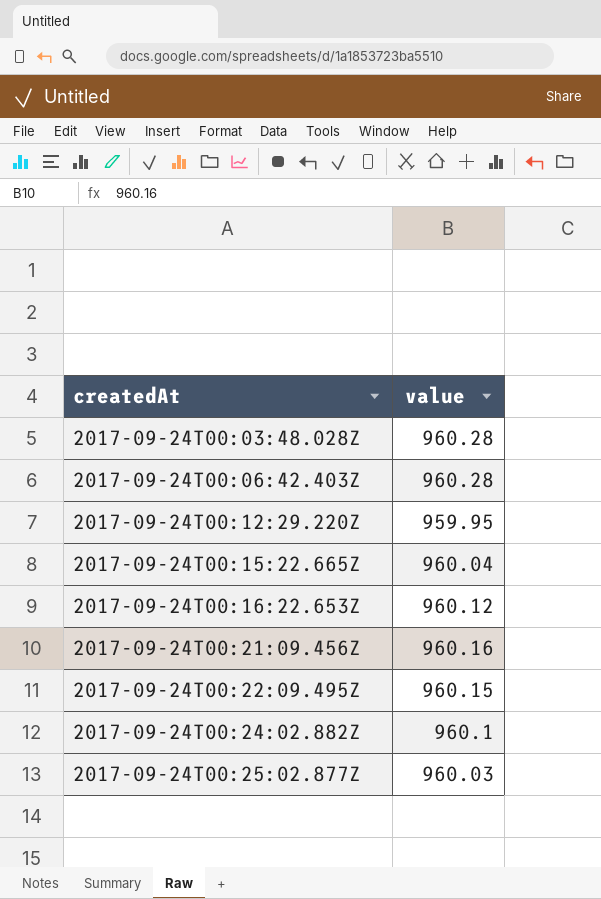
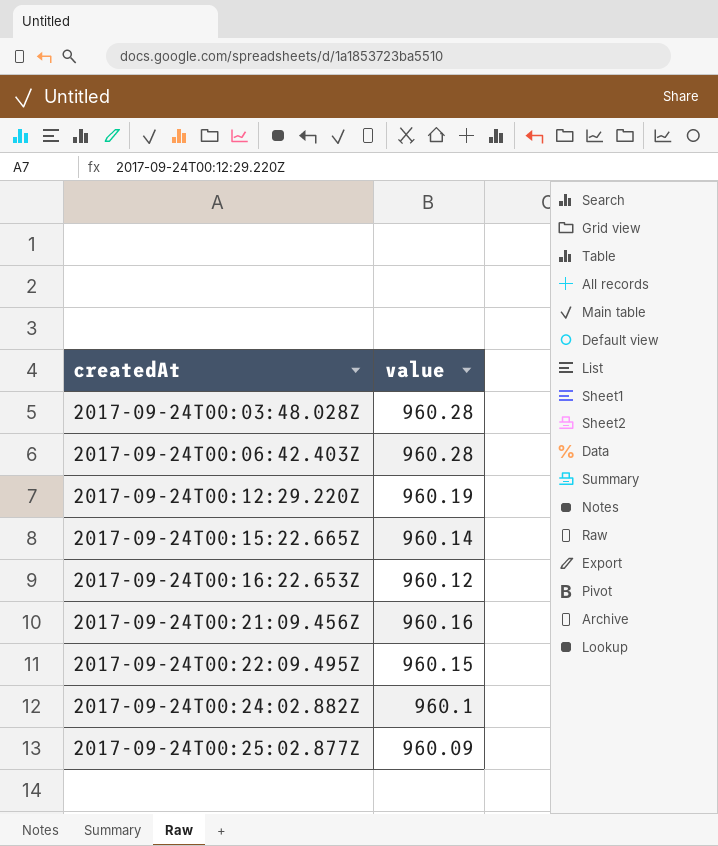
2017-09-24T00:12:29.220Z | value: 959.95 -> 960.19
2017-09-24T00:15:22.665Z | value: 960.04 -> 960.14
2017-09-24T00:25:02.877Z | value: 960.03 -> 960.09

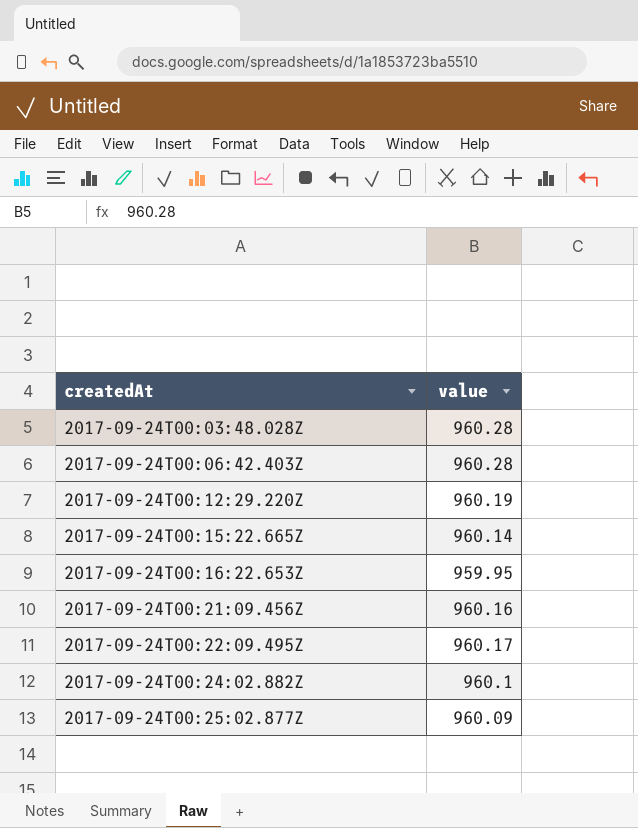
2017-09-24T00:16:22.653Z | value: 960.12 -> 959.95
2017-09-24T00:22:09.495Z | value: 960.15 -> 960.17

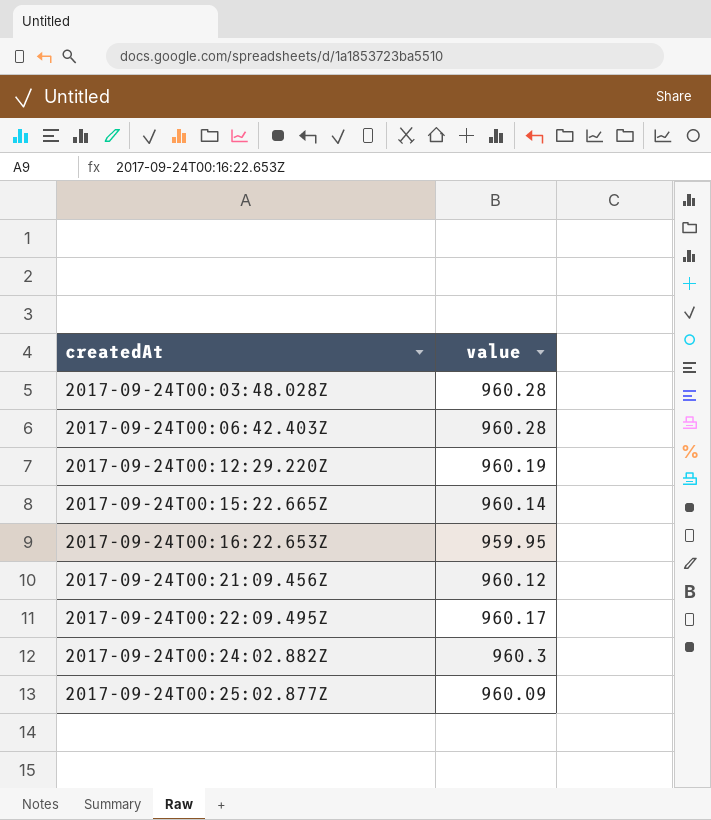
2017-09-24T00:21:09.456Z | value: 960.16 -> 960.12
2017-09-24T00:24:02.882Z | value: 960.1 -> 960.3

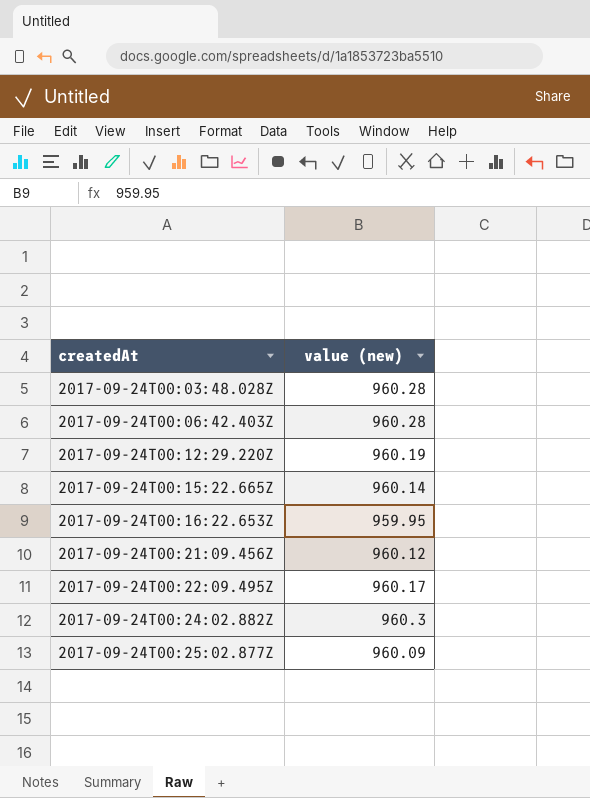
column name: value -> value (new)

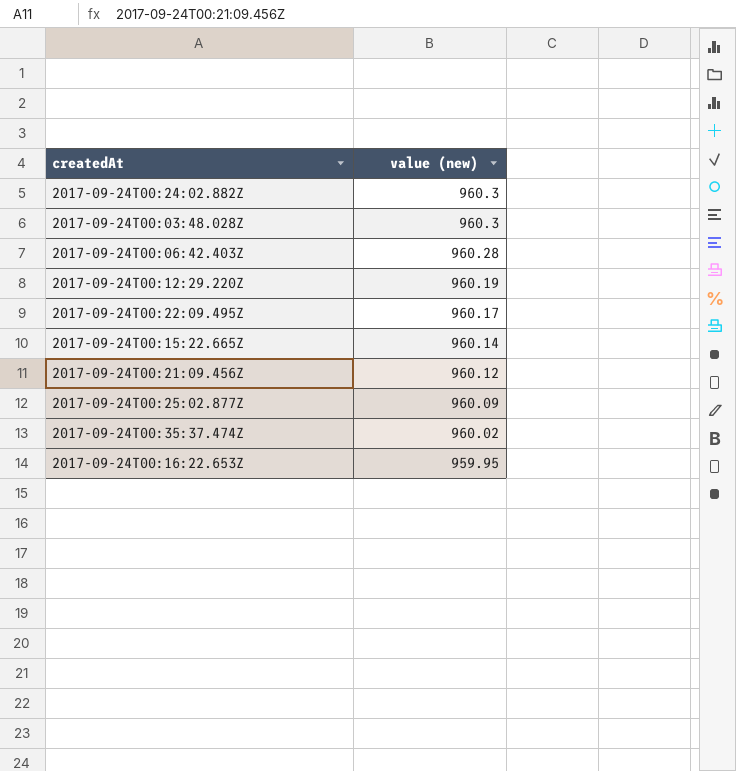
row order: createdAt ascending -> value (new) descending
2017-09-24T00:03:48.028Z | value (new): 960.28 -> 960.3
row 2017-09-24T00:35:37.474Z: none -> 960.02

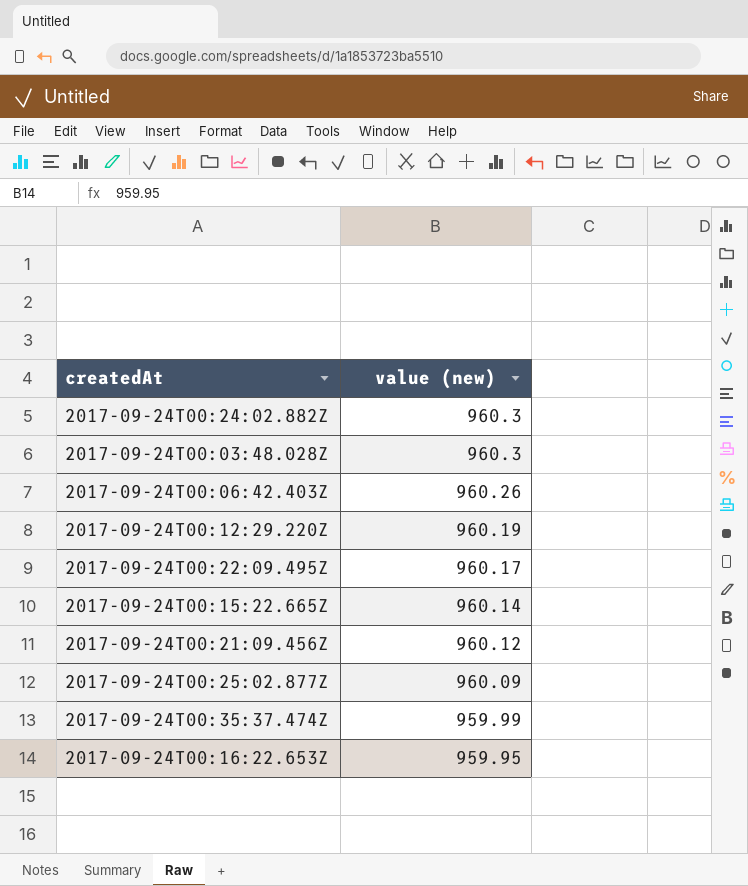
2017-09-24T00:06:42.403Z | value (new): 960.28 -> 960.26
2017-09-24T00:35:37.474Z | value (new): 960.02 -> 959.99

